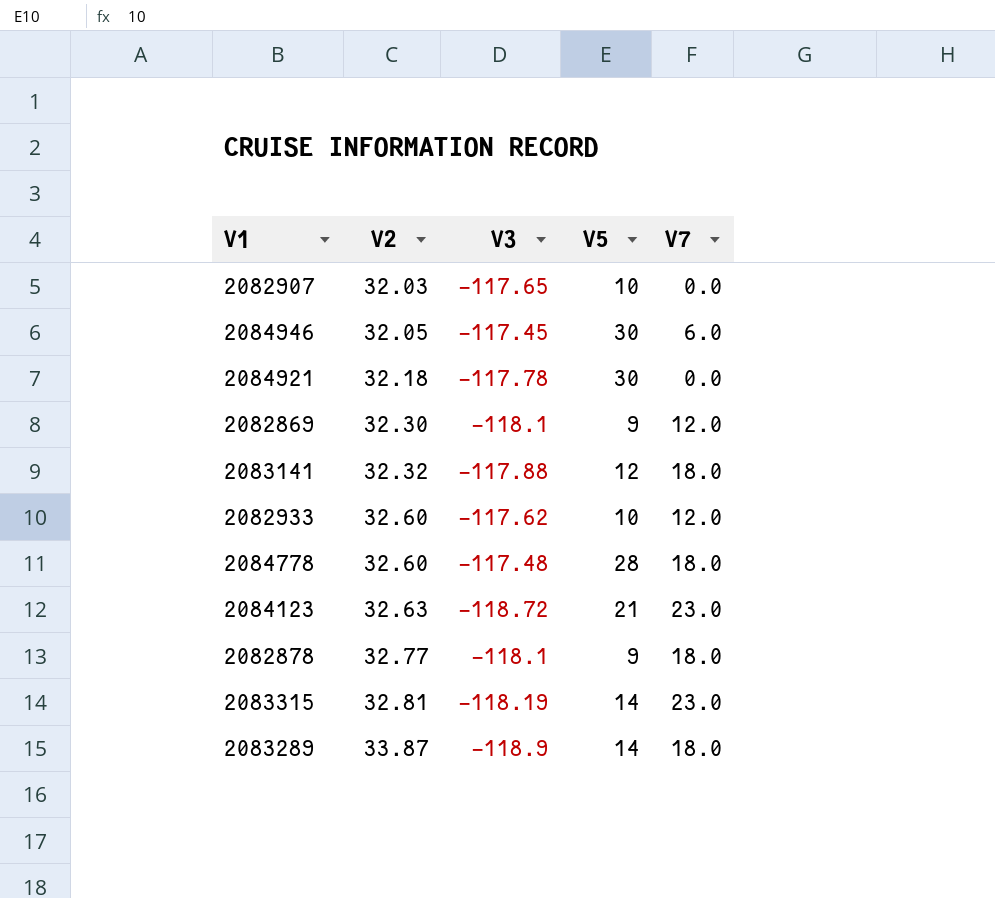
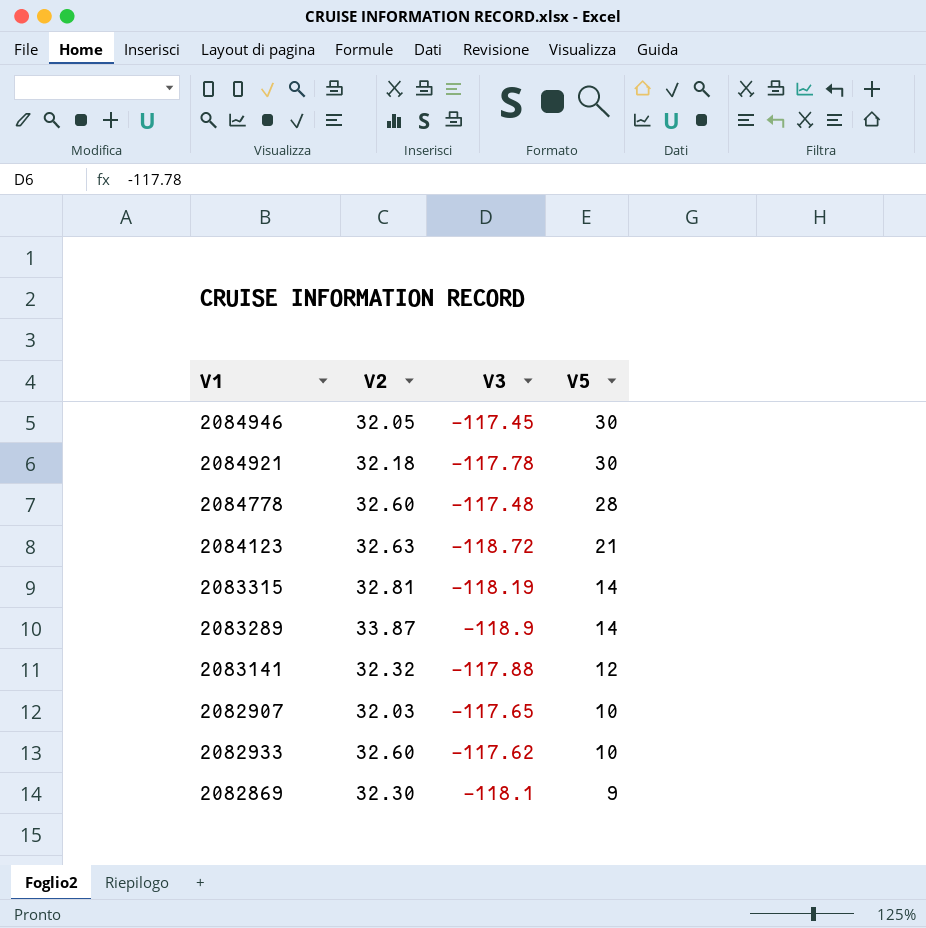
row order: V2 ascending -> V5 descending
column V7 | position: 5 -> none
row 2082878: 32.77 | -118.1 | 9 | 18.0 -> none

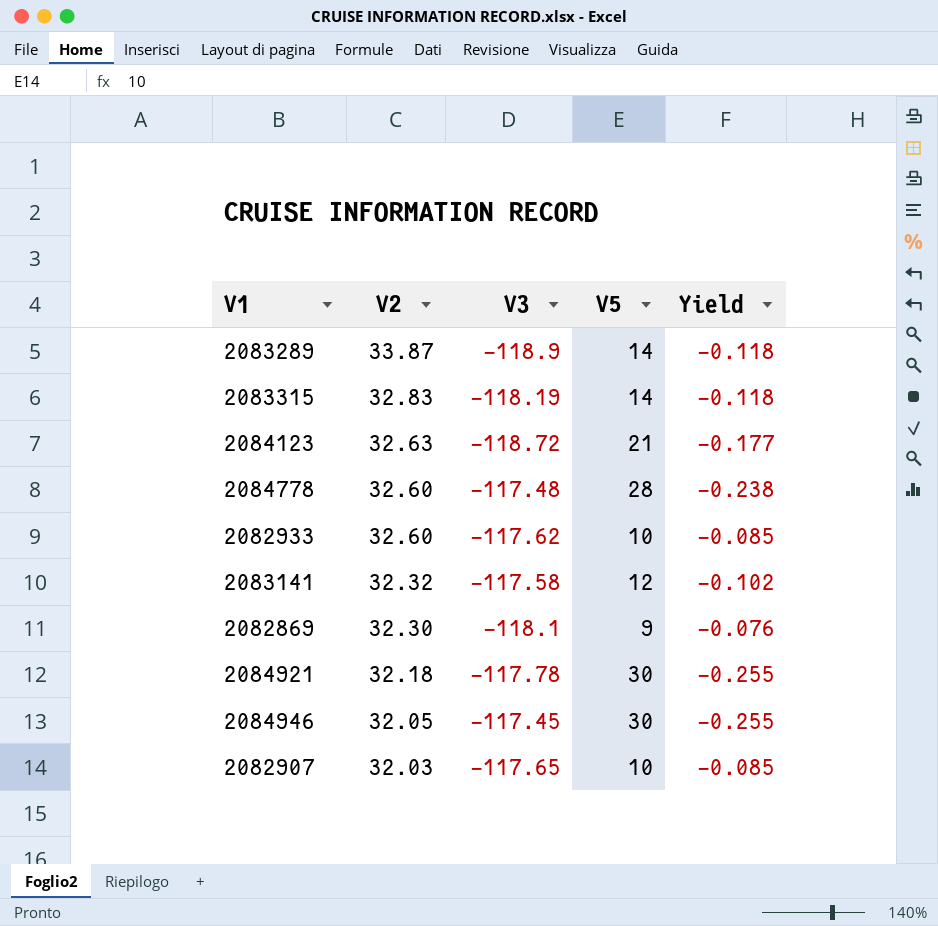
row order: V5 descending -> V2 descending
column Yield | formula: none -> [V5] / [V3]
2083315 | V2: 32.81 -> 32.83
2083141 | V3: -117.88 -> -117.58

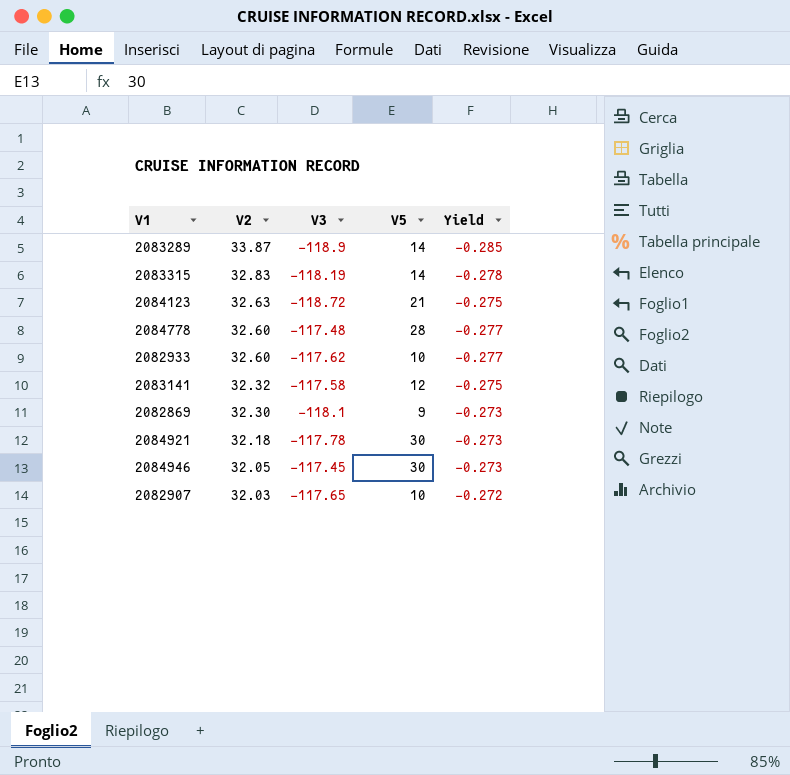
column Yield | formula: [V5] / [V3] -> [V2] / [V3]

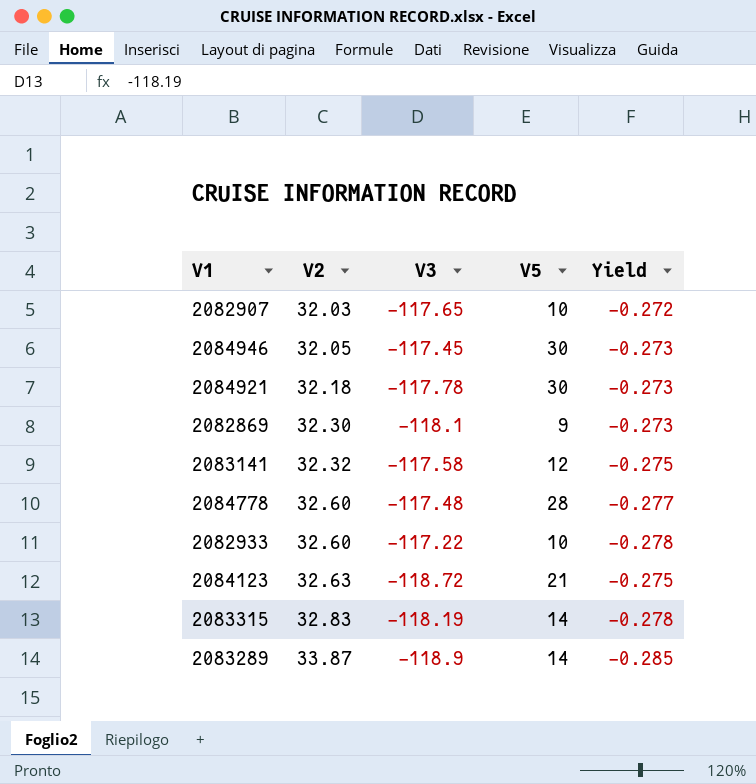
row order: V2 descending -> V2 ascending
2082933 | V3: -117.62 -> -117.22
2082933 | Yield: -0.277 -> -0.278

